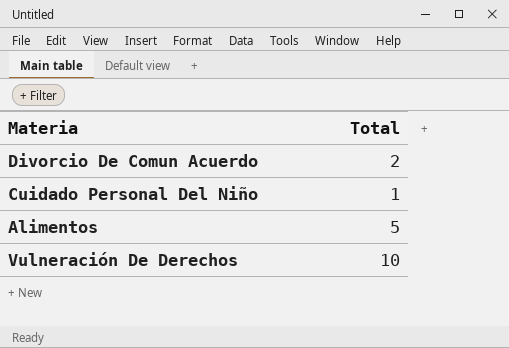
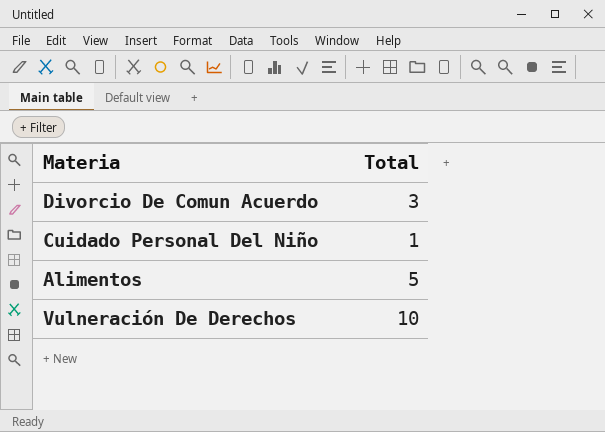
Divorcio De Comun Acuerdo | Total: 2 -> 3

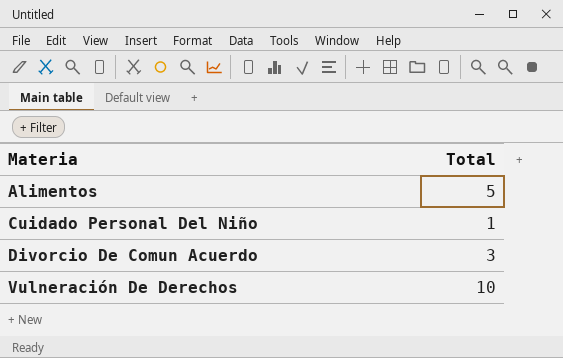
row order: none -> Materia ascending

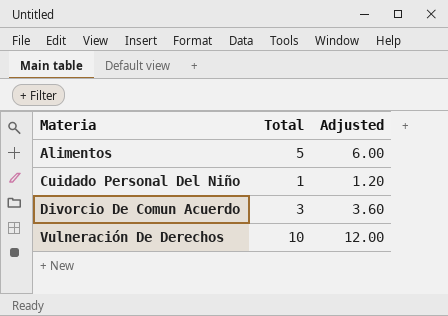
column Adjusted | formula: none -> [Total] * 1.2

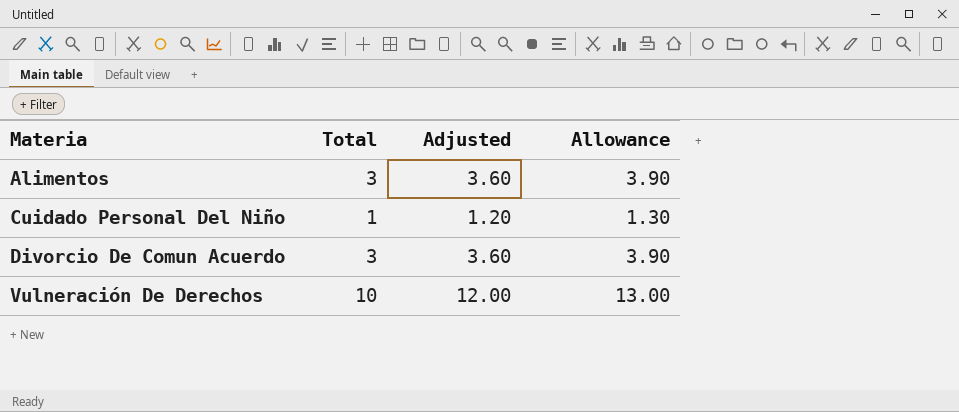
column Allowance | formula: none -> [Total] * 1.3
Alimentos | Total: 5 -> 3
Alimentos | Adjusted: 6.00 -> 3.60

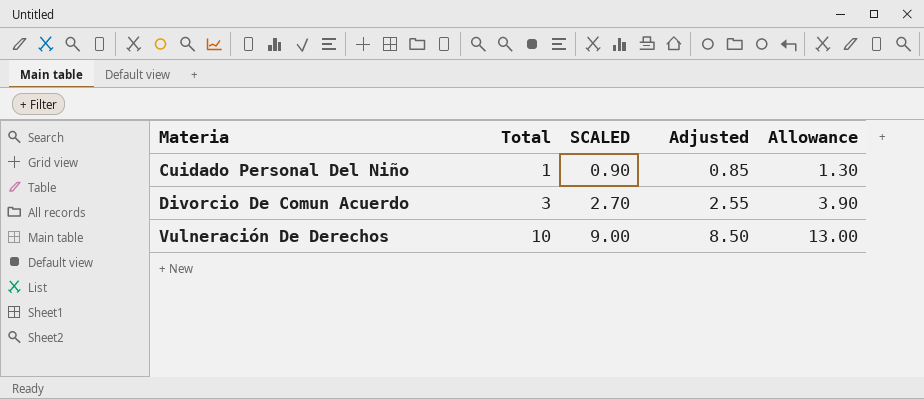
column SCALED | formula: none -> [Total] * 0.9
column Adjusted | formula: [Total] * 1.2 -> [Total] * 0.85
row Alimentos: 3 | 3.60 | 3.90 -> none

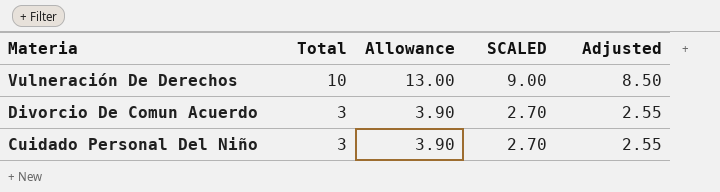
row order: Materia ascending -> Materia descending
column Allowance | position: 5 -> 3
Cuidado Personal Del Niño | Total: 1 -> 3
Cuidado Personal Del Niño | Allowance: 1.30 -> 3.90
Cuidado Personal Del Niño | SCALED: 0.90 -> 2.70
Cuidado Personal Del Niño | Adjusted: 0.85 -> 2.55

